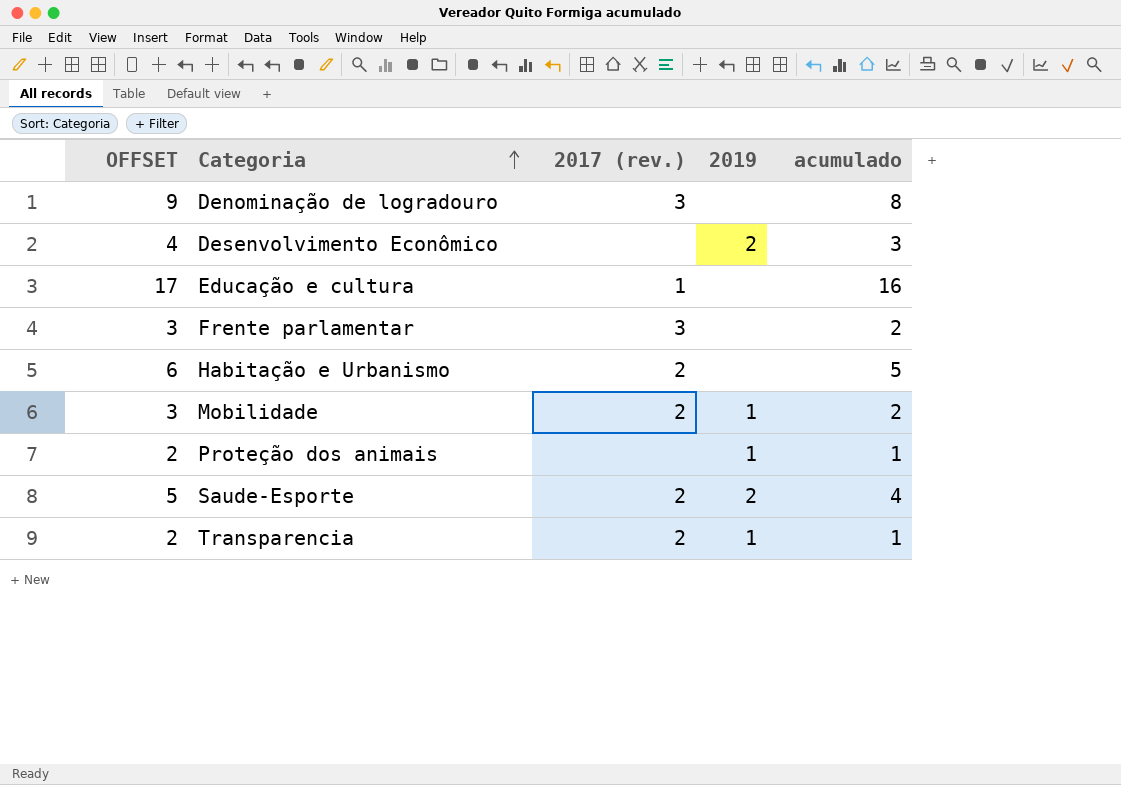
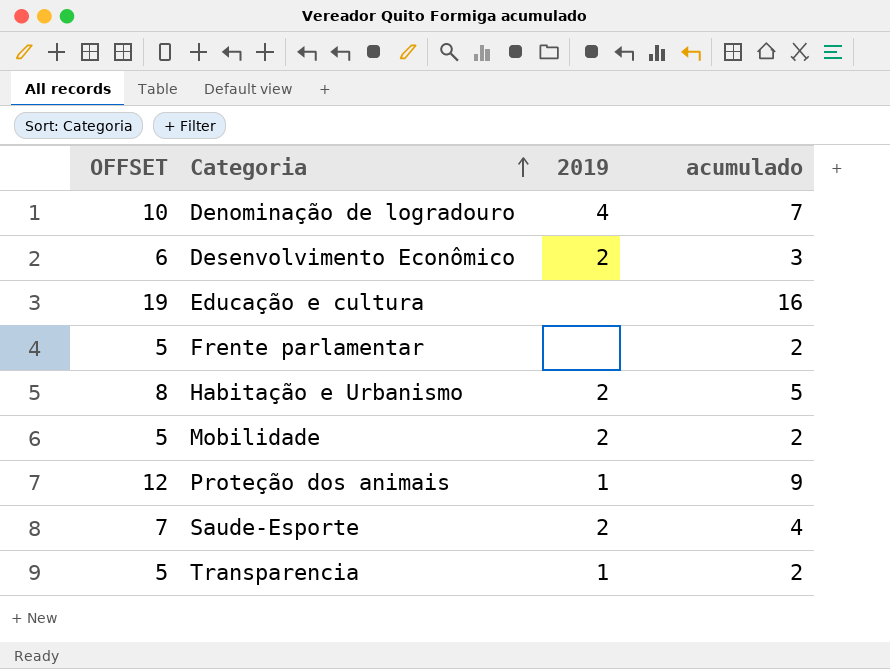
column 2017 (rev.) | position: 3 -> none
column OFFSET | formula: [acumulado] + 1 -> [acumulado] + 3
Denominação de logradouro | 2019: none -> 4
Denominação de logradouro | acumulado: 8 -> 7
Habitação e Urbanismo | 2019: none -> 2
Mobilidade | 2019: 1 -> 2
Proteção dos animais | acumulado: 1 -> 9
Transparencia | acumulado: 1 -> 2

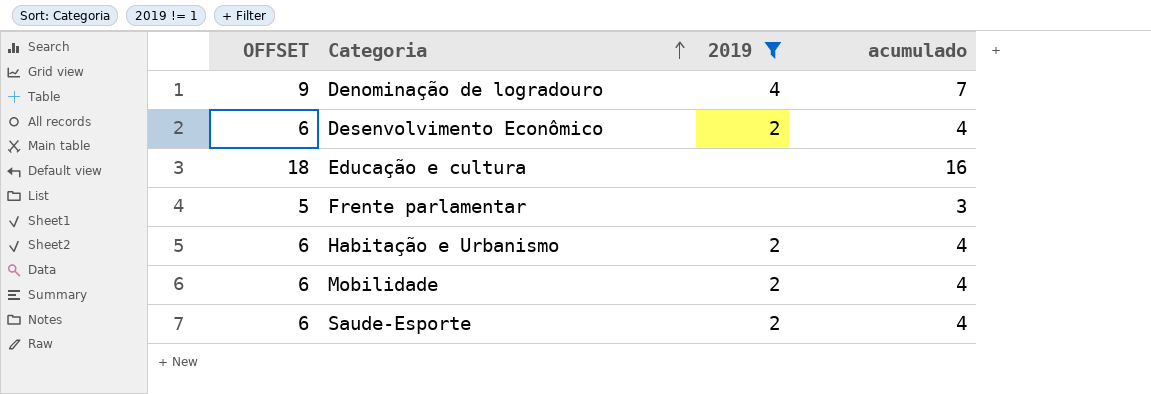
filter: none -> 2019 != 1
column OFFSET | formula: [acumulado] + 3 -> [acumulado] + 2
Desenvolvimento Econômico | acumulado: 3 -> 4
Frente parlamentar | acumulado: 2 -> 3
Habitação e Urbanismo | acumulado: 5 -> 4
Mobilidade | acumulado: 2 -> 4

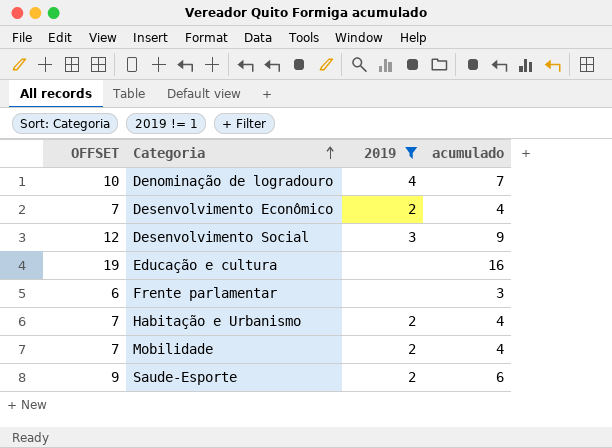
column OFFSET | formula: [acumulado] + 2 -> [acumulado] + 3
row Desenvolvimento Social: none -> 12 | 3 | 9
Saude-Esporte | acumulado: 4 -> 6

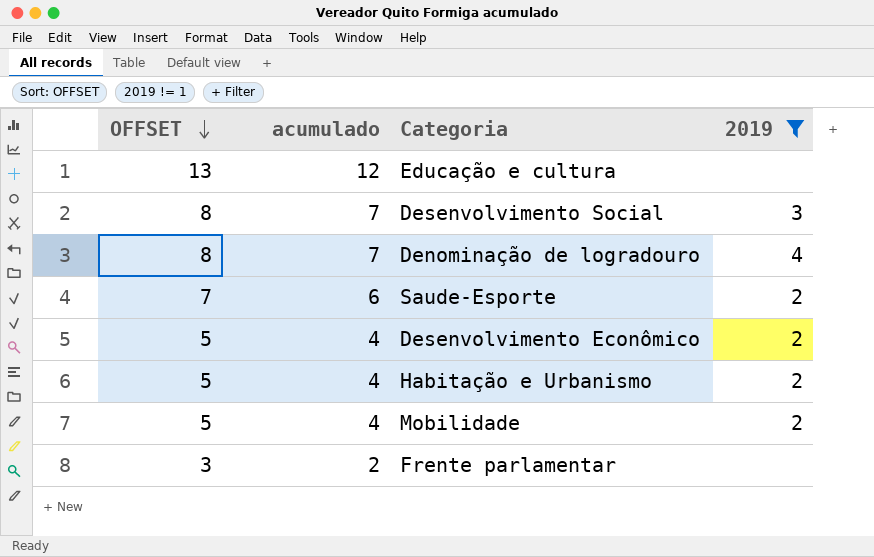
row order: Categoria ascending -> OFFSET descending
column OFFSET | formula: [acumulado] + 3 -> [acumulado] + 1
column acumulado | position: 4 -> 2
Educação e cultura | acumulado: 16 -> 12
Desenvolvimento Social | acumulado: 9 -> 7
Frente parlamentar | acumulado: 3 -> 2

